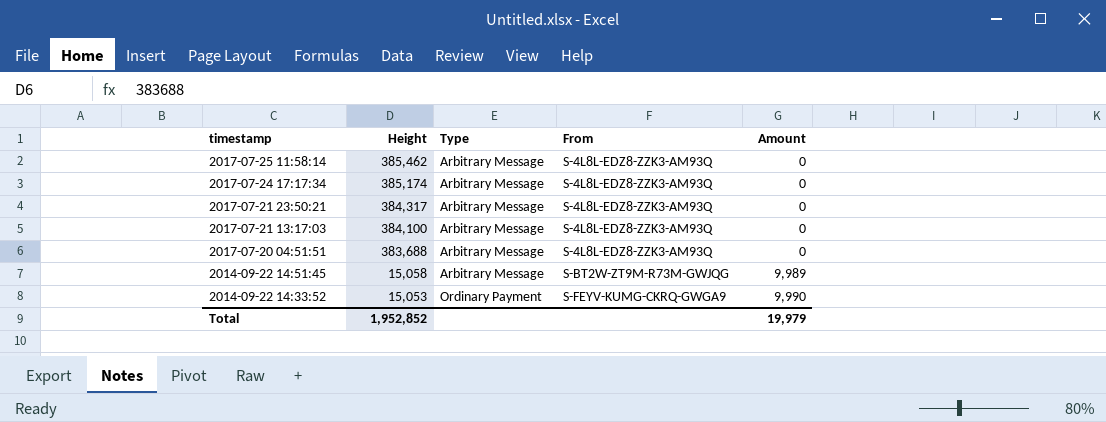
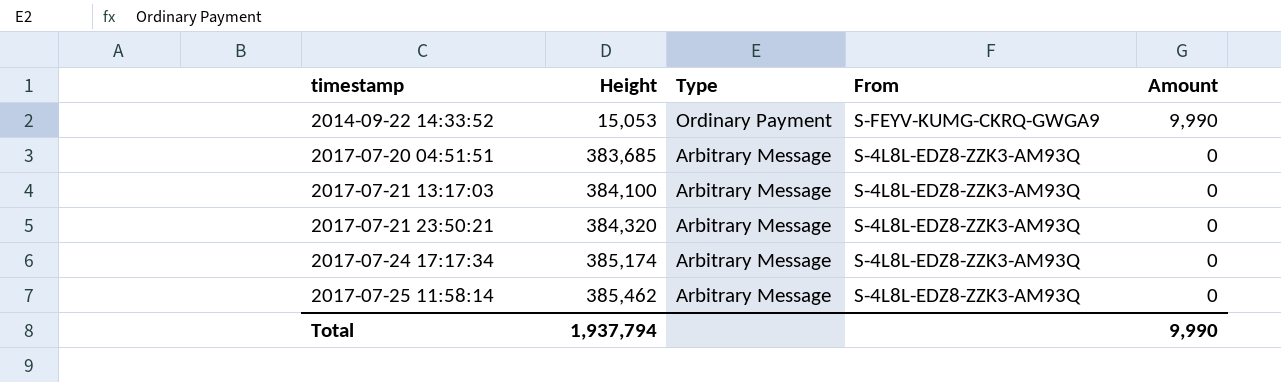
row order: timestamp descending -> timestamp ascending
row 2014-09-22 14:51:45: 15,058 | Arbitrary Message | S-BT2W-ZT9M-R73M-GWJQG | 9,989 -> none
2017-07-20 04:51:51 | Height: 383,688 -> 383,685
2017-07-21 23:50:21 | Height: 384,317 -> 384,320
Total | Height: 1,952,852 -> 1,937,794
Total | Amount: 19,979 -> 9,990

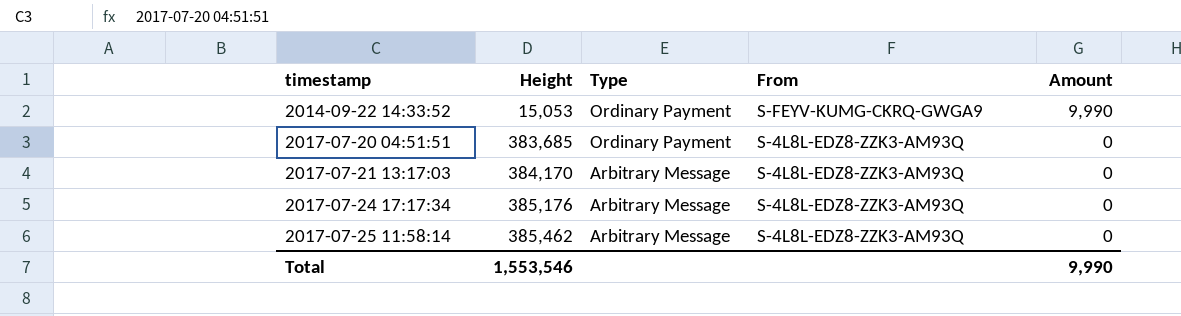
row 2017-07-21 23:50:21: 384,320 | Arbitrary Message | S-4L8L-EDZ8-ZZK3-AM93Q | 0 -> none
2017-07-20 04:51:51 | Type: Arbitrary Message -> Ordinary Payment
2017-07-21 13:17:03 | Height: 384,100 -> 384,170
2017-07-24 17:17:34 | Height: 385,174 -> 385,176
Total | Height: 1,937,794 -> 1,553,546

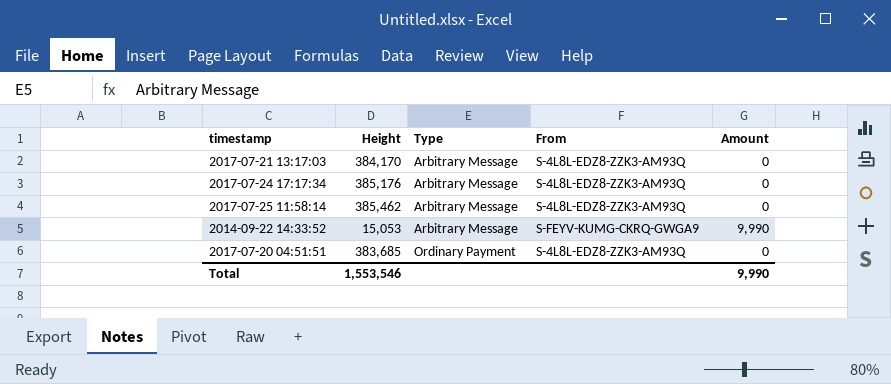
row order: timestamp ascending -> Type ascending
2014-09-22 14:33:52 | Type: Ordinary Payment -> Arbitrary Message

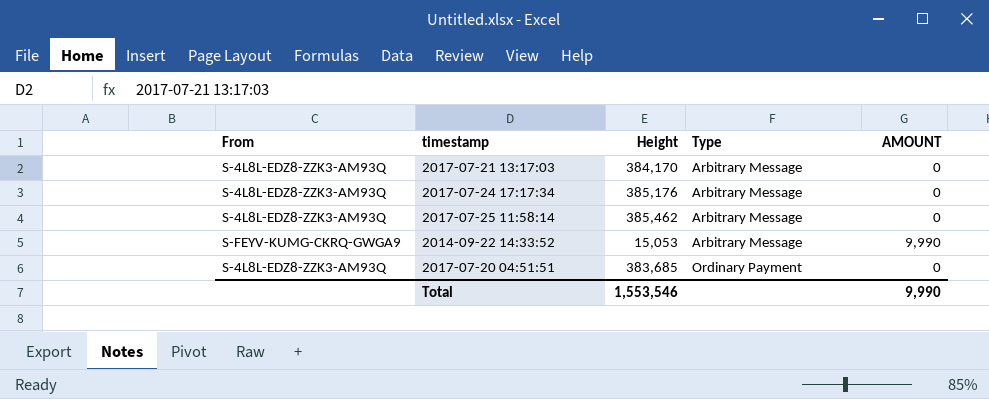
column From | position: 4 -> 1
column name: Amount -> AMOUNT

